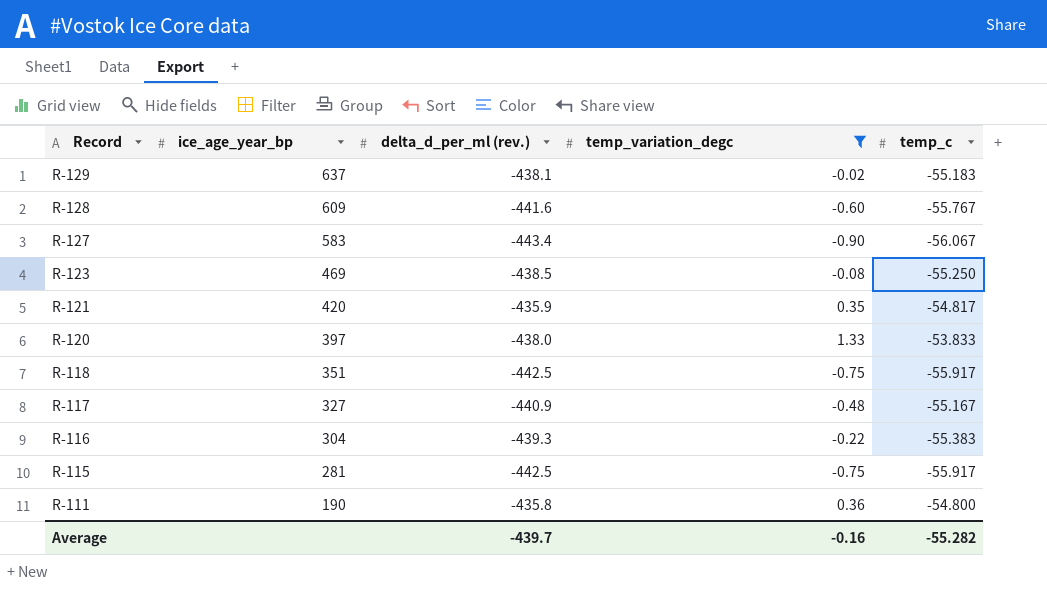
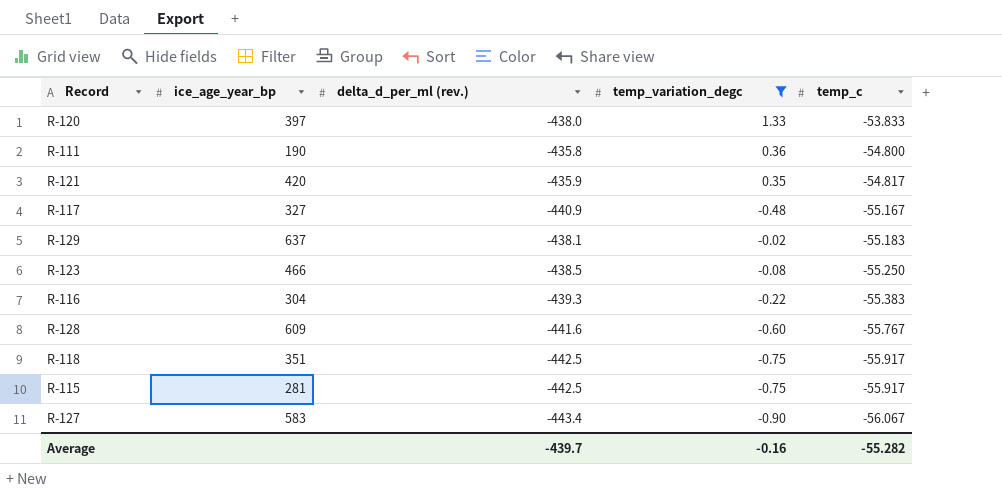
row order: Record descending -> temp_c descending
R-123 | ice_age_year_bp: 469 -> 466

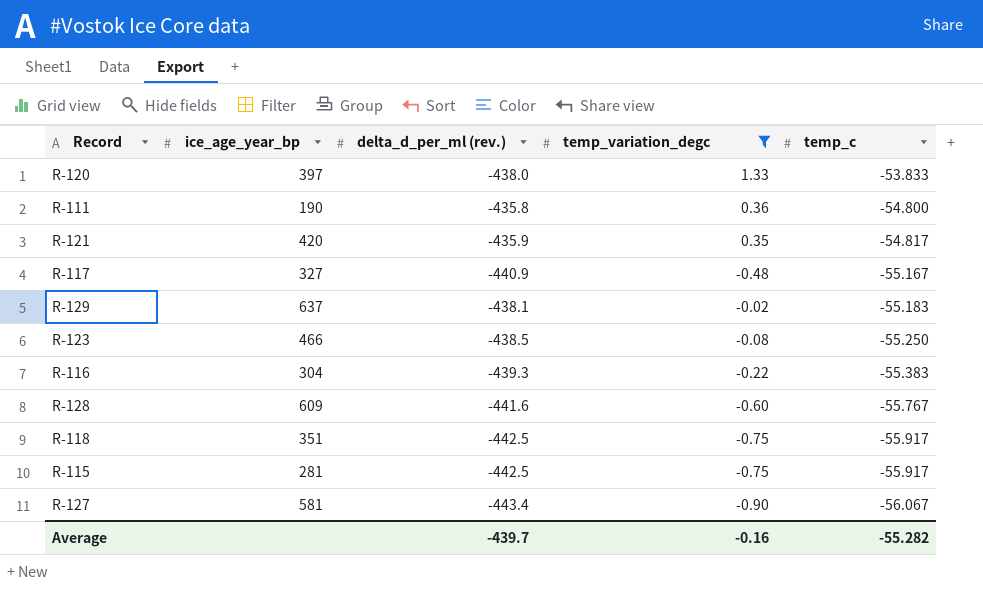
R-127 | ice_age_year_bp: 583 -> 581

